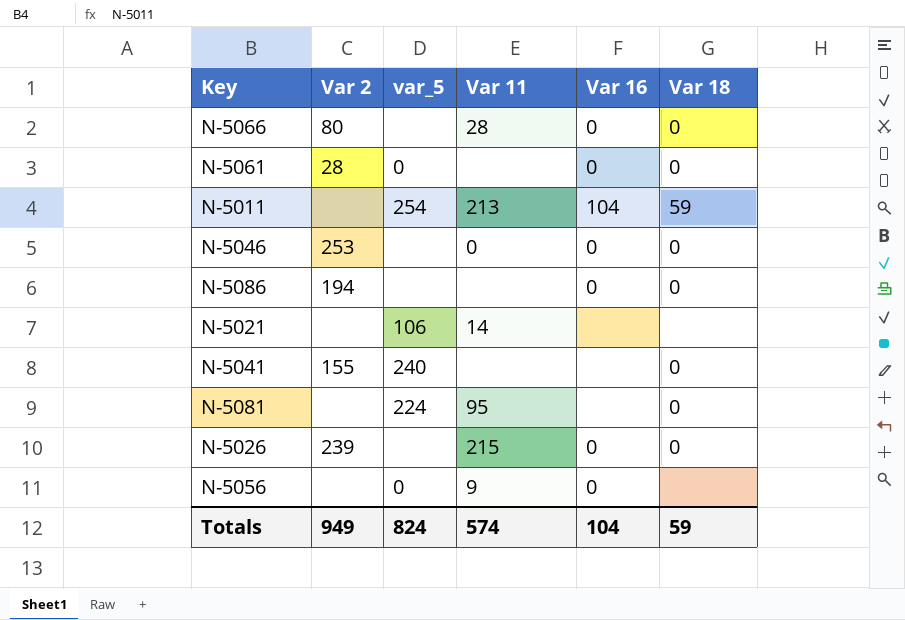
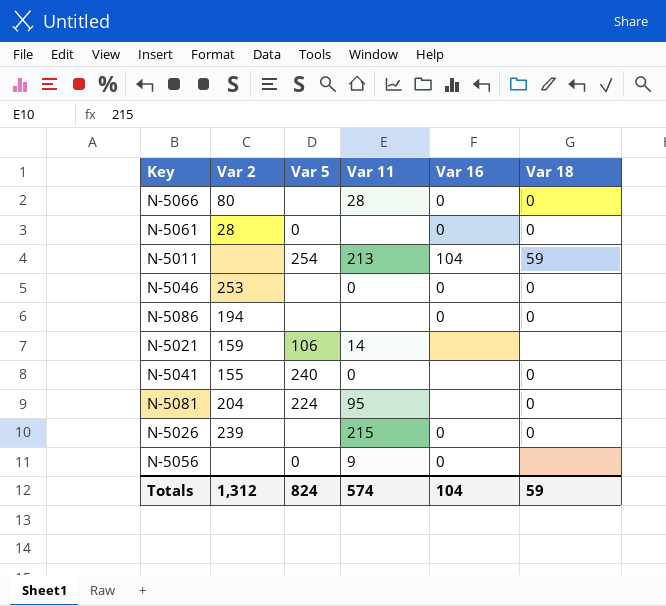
column name: var_5 -> Var 5
N-5021 | Var 2: none -> 159
N-5041 | Var 11: none -> 0
N-5081 | Var 2: none -> 204
Totals | Var 2: 949 -> 1,312

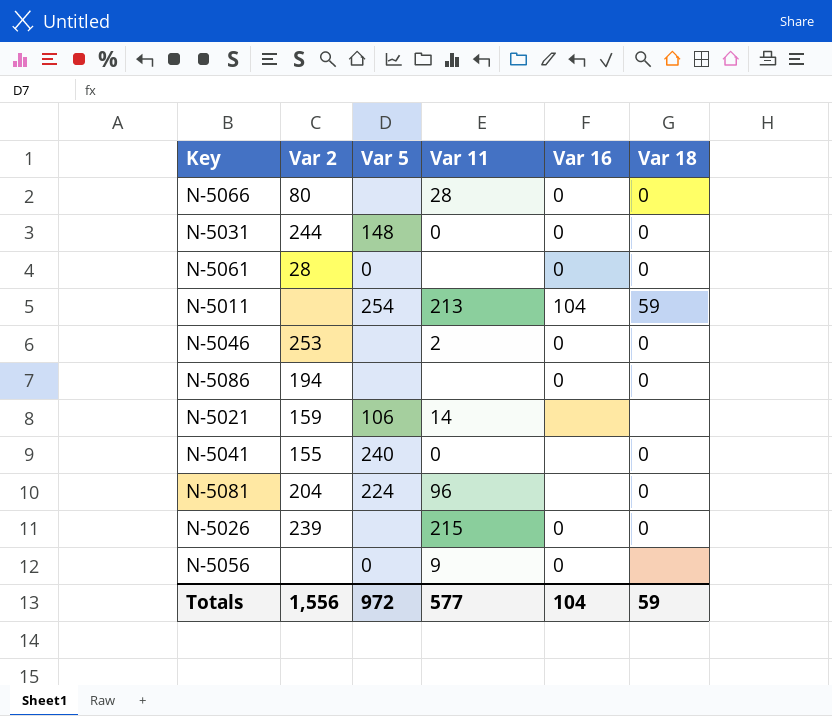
row N-5031: none -> 244 | 148 | 0 | 0 | 0
N-5046 | Var 11: 0 -> 2
N-5081 | Var 11: 95 -> 96
Totals | Var 2: 1,312 -> 1,556
Totals | Var 5: 824 -> 972
Totals | Var 11: 574 -> 577

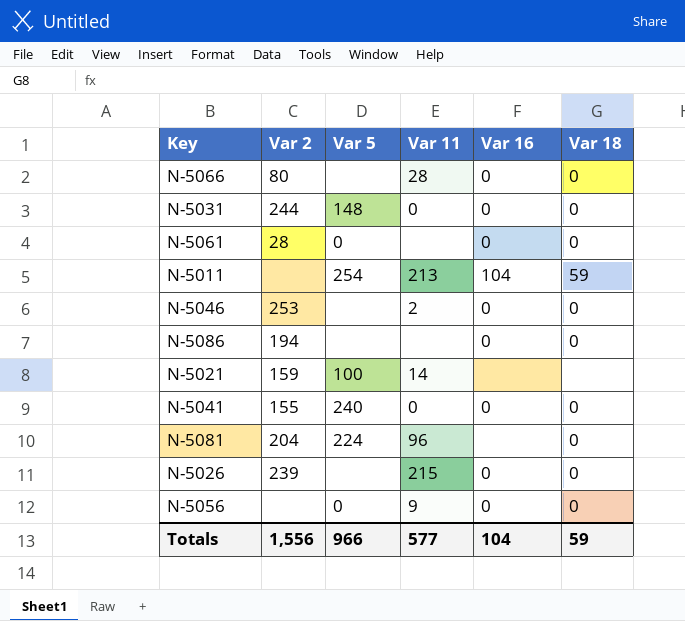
N-5021 | Var 5: 106 -> 100
N-5041 | Var 16: none -> 0
N-5056 | Var 18: none -> 0
Totals | Var 5: 972 -> 966

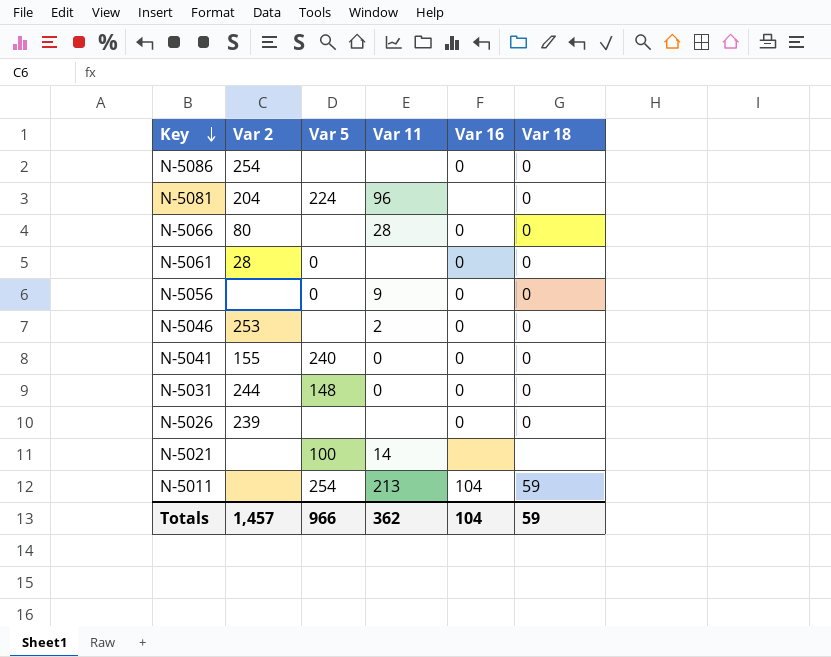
row order: none -> Key descending
N-5086 | Var 2: 194 -> 254
N-5026 | Var 11: 215 -> none
N-5021 | Var 2: 159 -> none
Totals | Var 2: 1,556 -> 1,457
Totals | Var 11: 577 -> 362

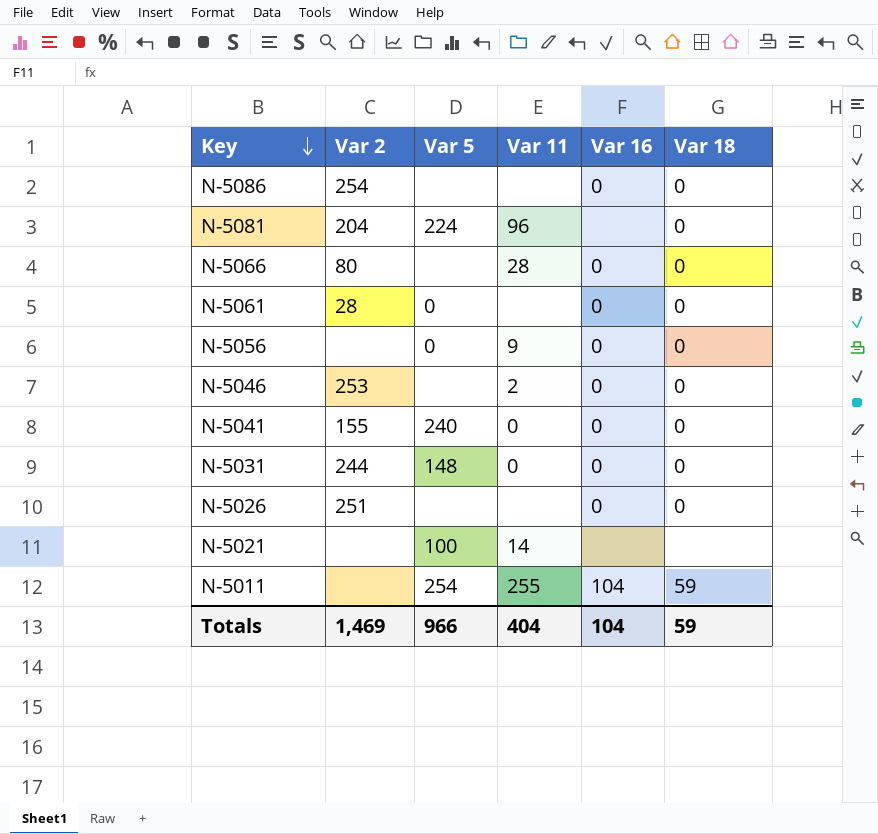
N-5026 | Var 2: 239 -> 251
N-5011 | Var 11: 213 -> 255
Totals | Var 2: 1,457 -> 1,469
Totals | Var 11: 362 -> 404

